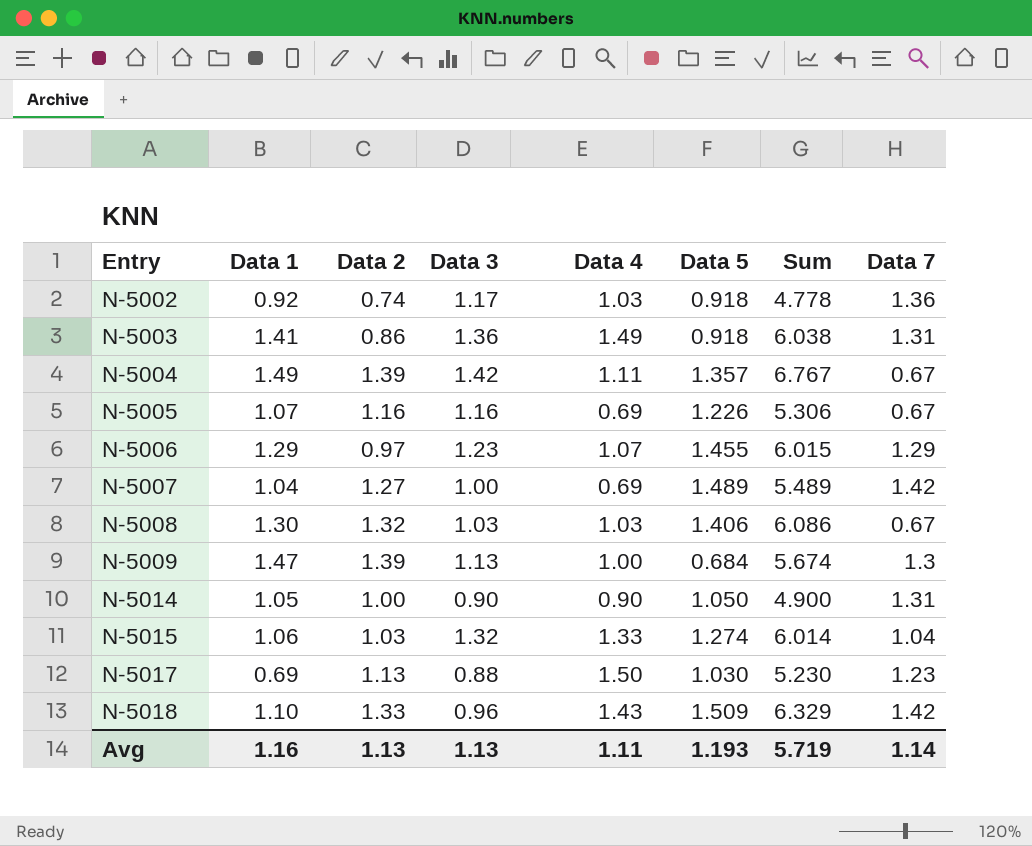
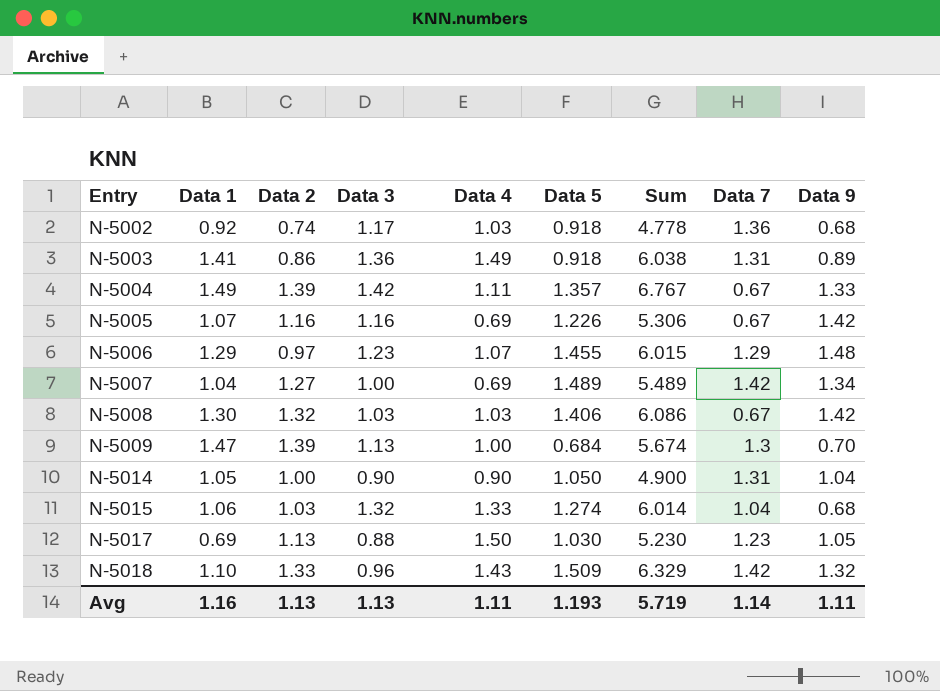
column Data 9 | position: none -> 9

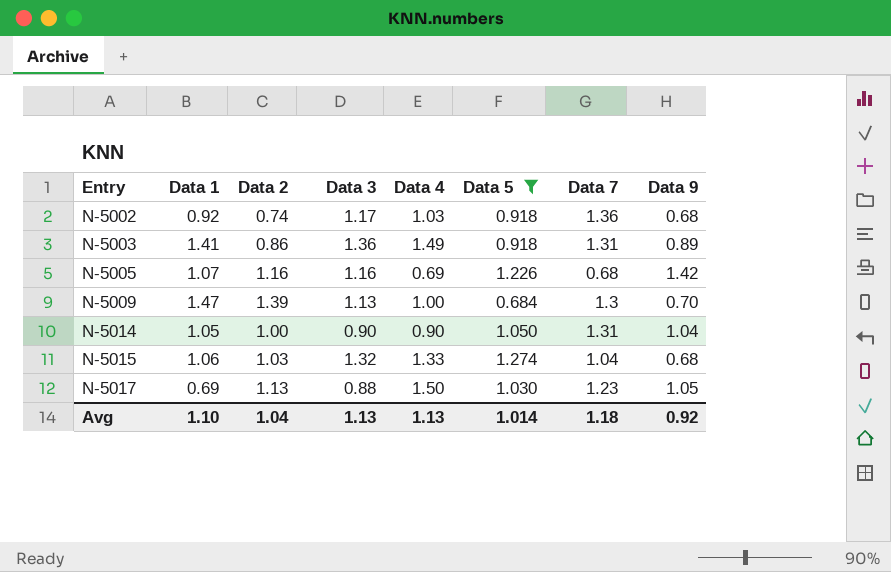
filter: none -> Data 5 <= 1.274
column Sum | formula: [Data 1] + [Data 2] + [Data 3] + [Data 4] + [Data 5] -> none
N-5005 | Data 7: 0.67 -> 0.68
Avg | Data 1: 1.16 -> 1.10
Avg | Data 2: 1.13 -> 1.04
Avg | Data 4: 1.11 -> 1.13
Avg | Data 5: 1.193 -> 1.014
Avg | Data 7: 1.14 -> 1.18
Avg | Data 9: 1.11 -> 0.92

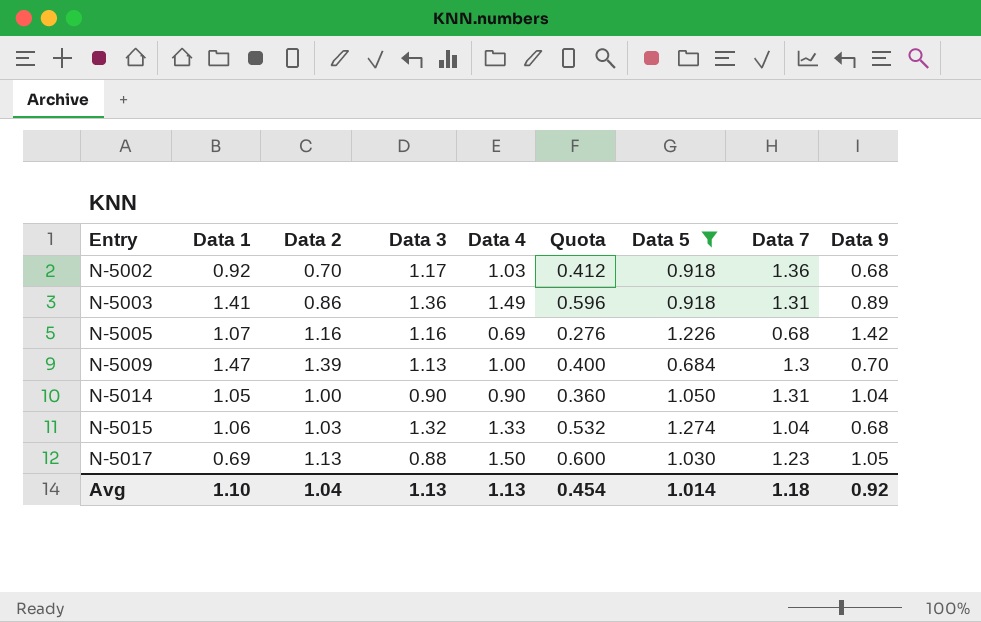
column Quota | formula: none -> [Data 4] * 0.4
N-5002 | Data 2: 0.74 -> 0.70

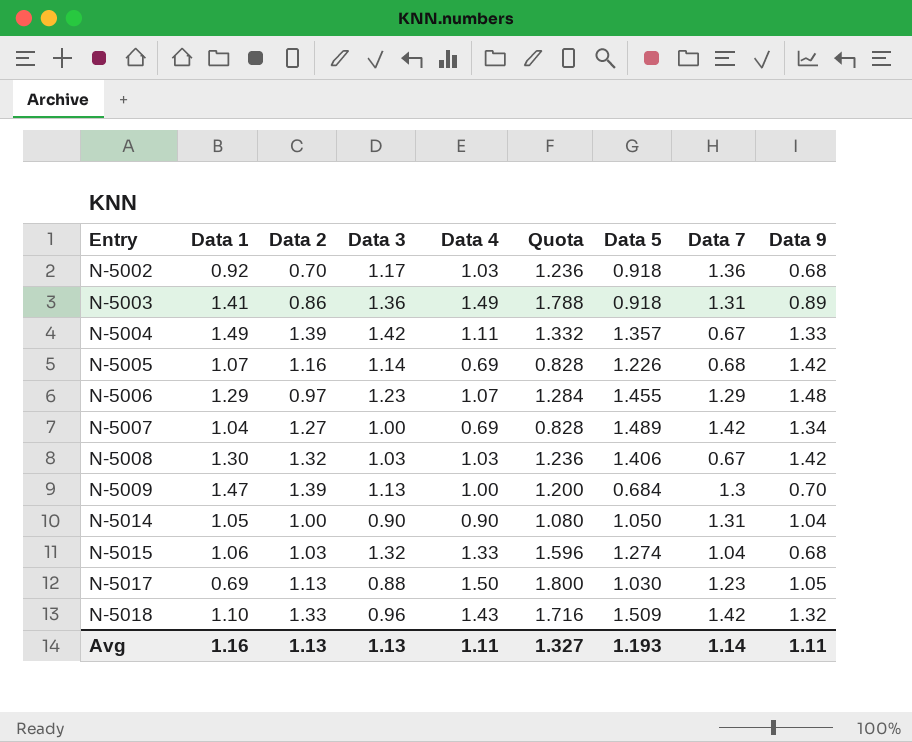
filter: Data 5 <= 1.274 -> none
column Quota | formula: [Data 4] * 0.4 -> [Data 4] * 1.2
N-5005 | Data 3: 1.16 -> 1.14
Avg | Data 1: 1.10 -> 1.16
Avg | Data 2: 1.04 -> 1.13
Avg | Data 4: 1.13 -> 1.11
Avg | Quota: 0.454 -> 1.327
Avg | Data 5: 1.014 -> 1.193
Avg | Data 7: 1.18 -> 1.14
Avg | Data 9: 0.92 -> 1.11

